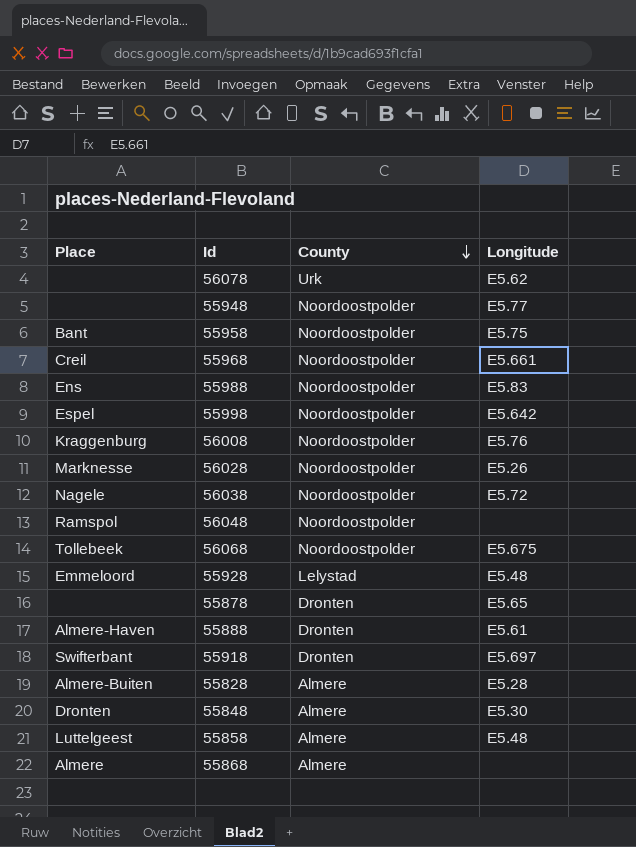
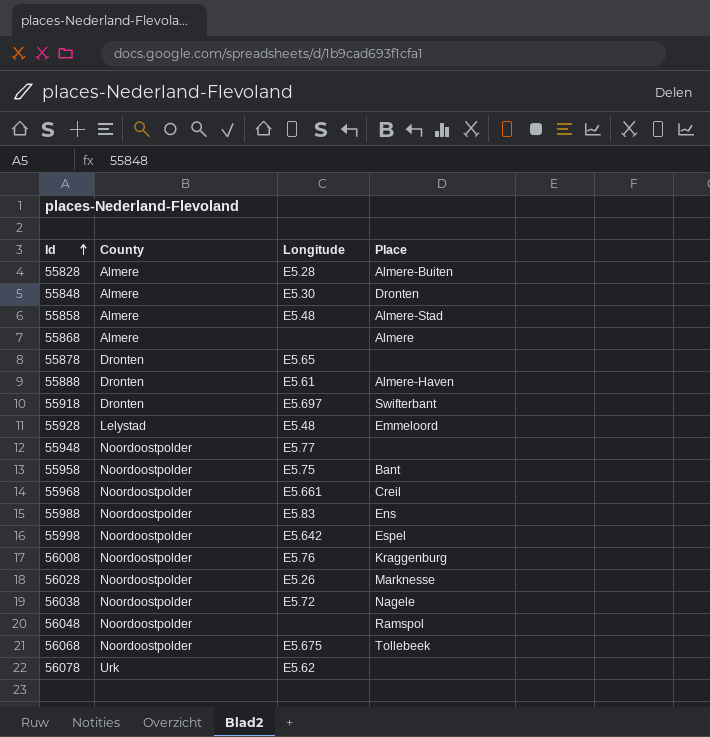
row order: County descending -> Id ascending
column Place | position: 1 -> 4
55858 | Place: Luttelgeest -> Almere-Stad

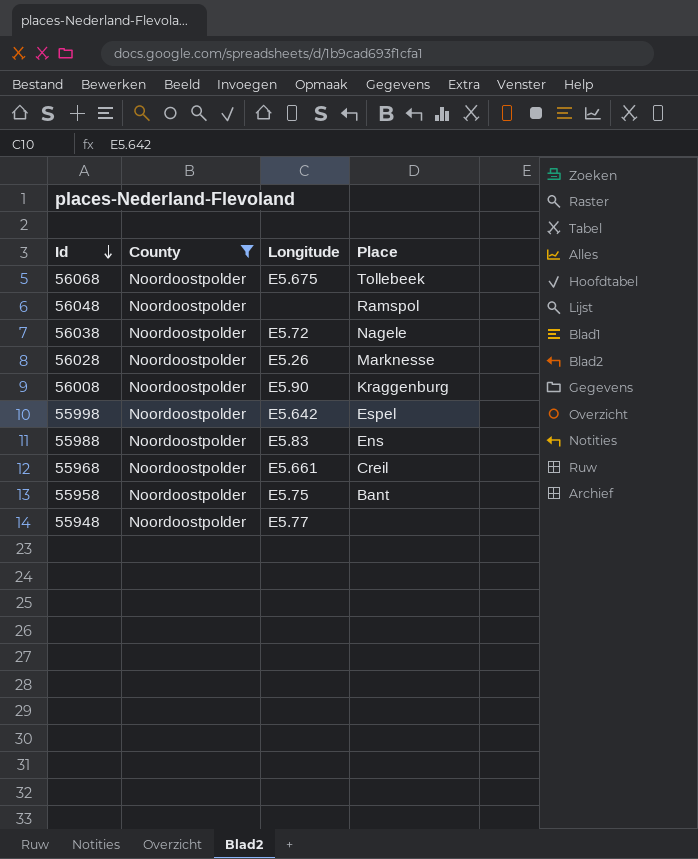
filter: none -> County = Noordoostpolder
row order: Id ascending -> Id descending
56008 | Longitude: E5.76 -> E5.90

